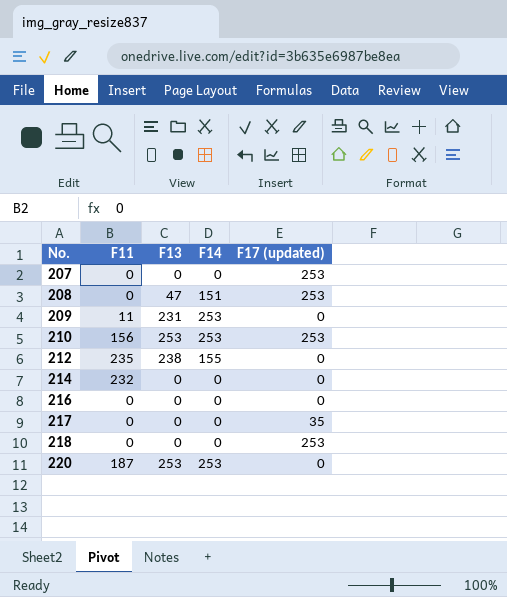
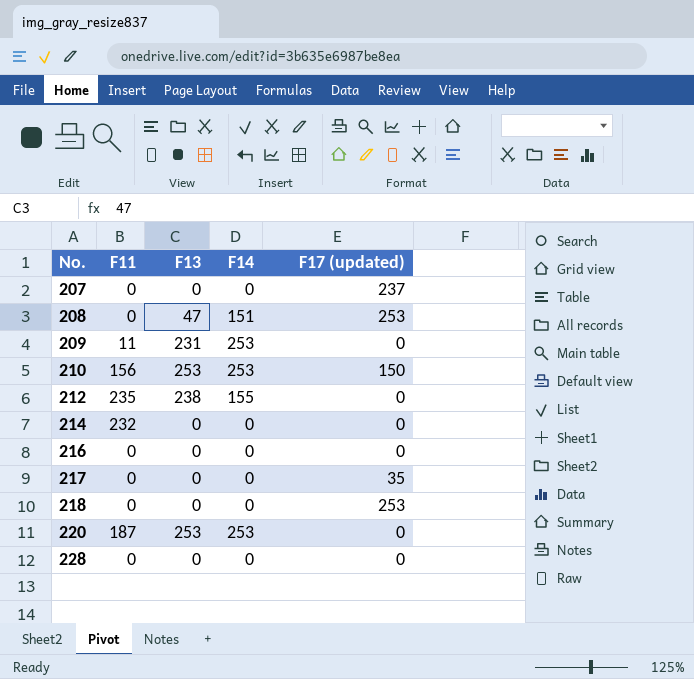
207 | F17 (updated): 253 -> 237
210 | F17 (updated): 253 -> 150
row 228: none -> 0 | 0 | 0 | 0

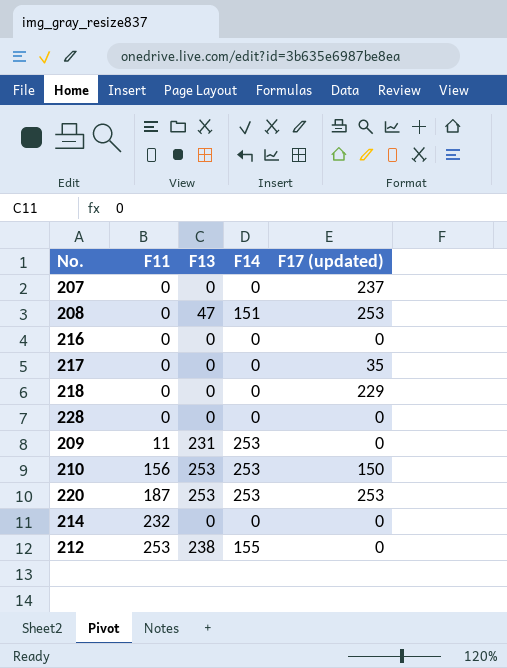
row order: No. ascending -> F11 ascending
218 | F17 (updated): 253 -> 229
220 | F17 (updated): 0 -> 253
212 | F11: 235 -> 253

